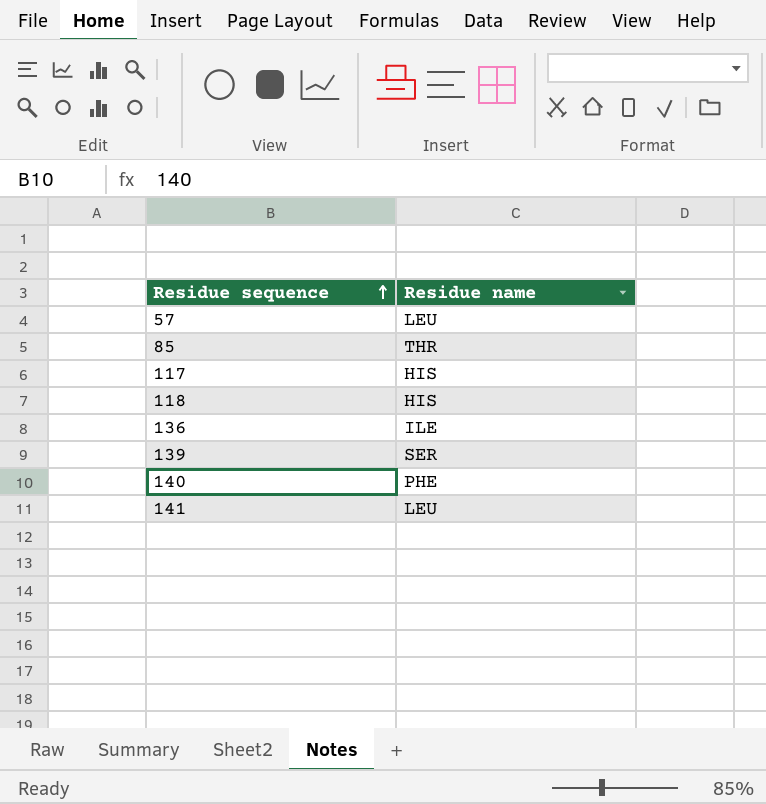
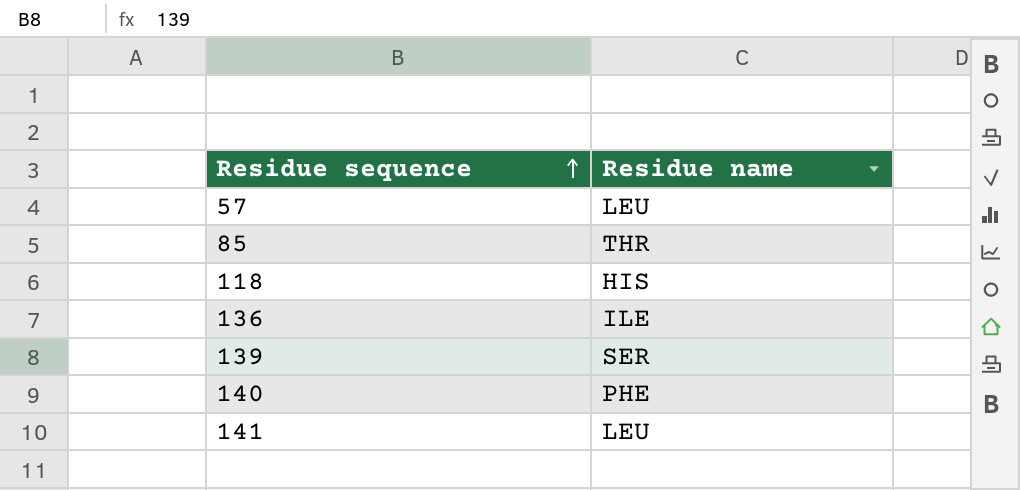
row 117: HIS -> none

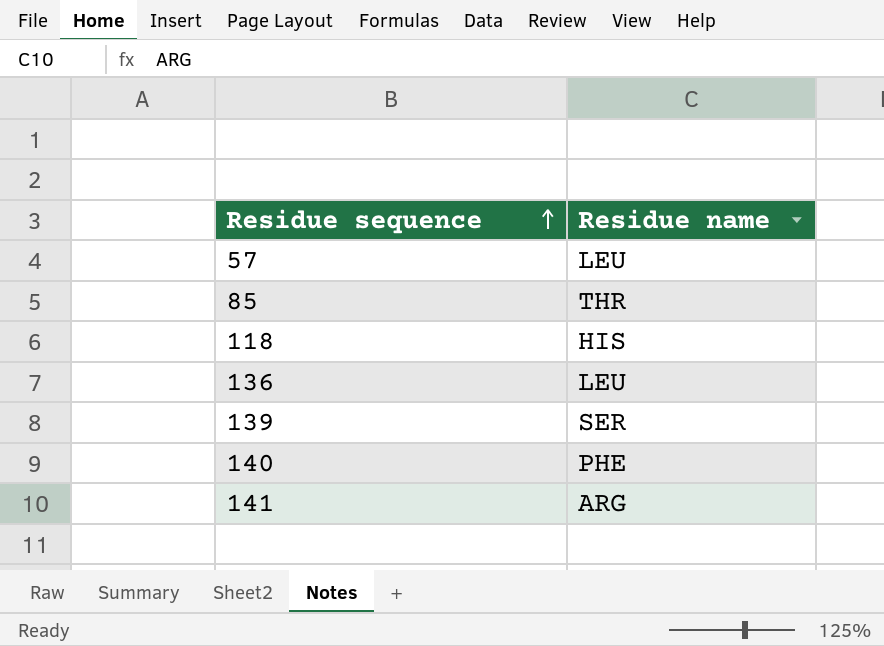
136 | Residue name: ILE -> LEU
141 | Residue name: LEU -> ARG

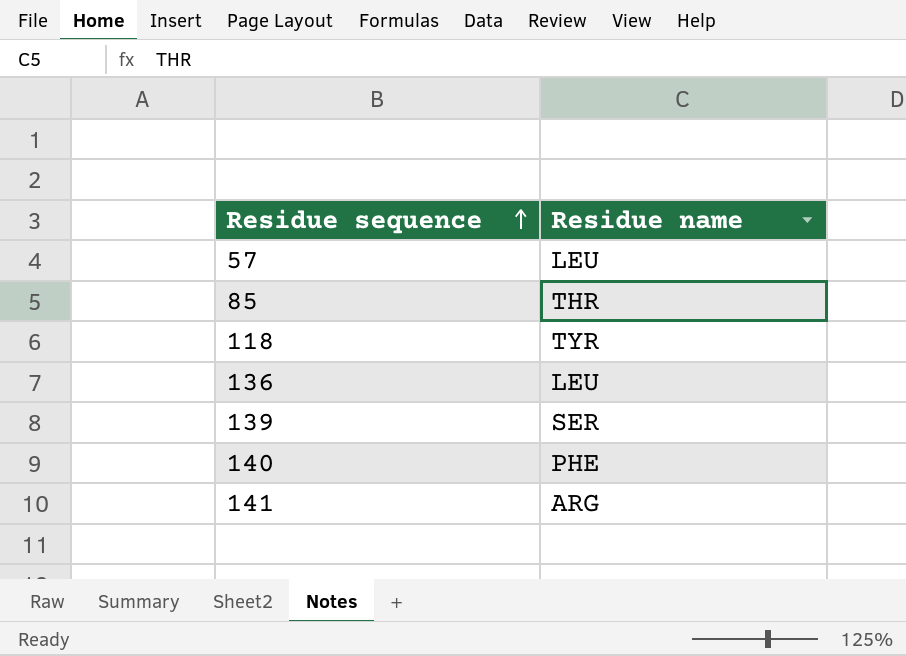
118 | Residue name: HIS -> TYR

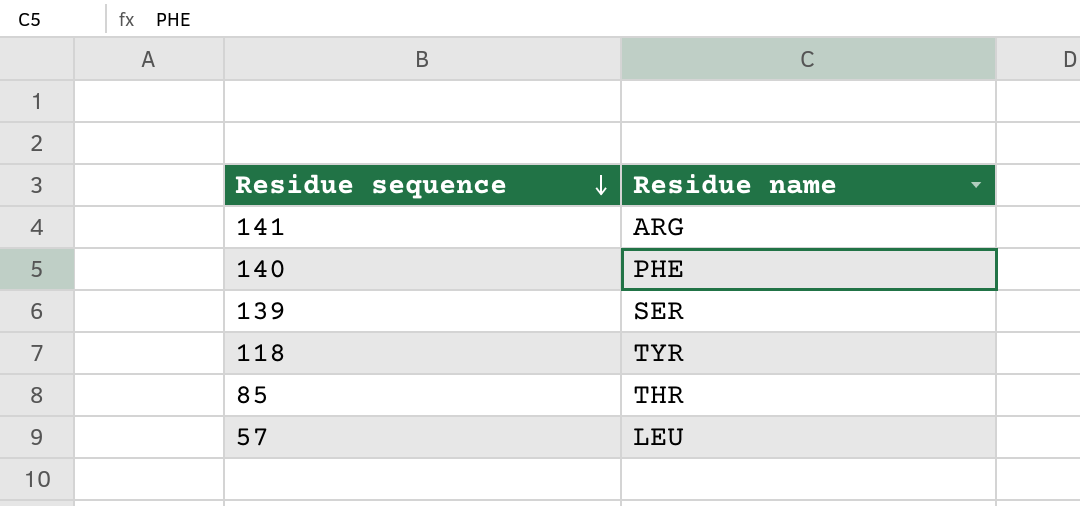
row order: Residue sequence ascending -> Residue sequence descending
row 136: LEU -> none

